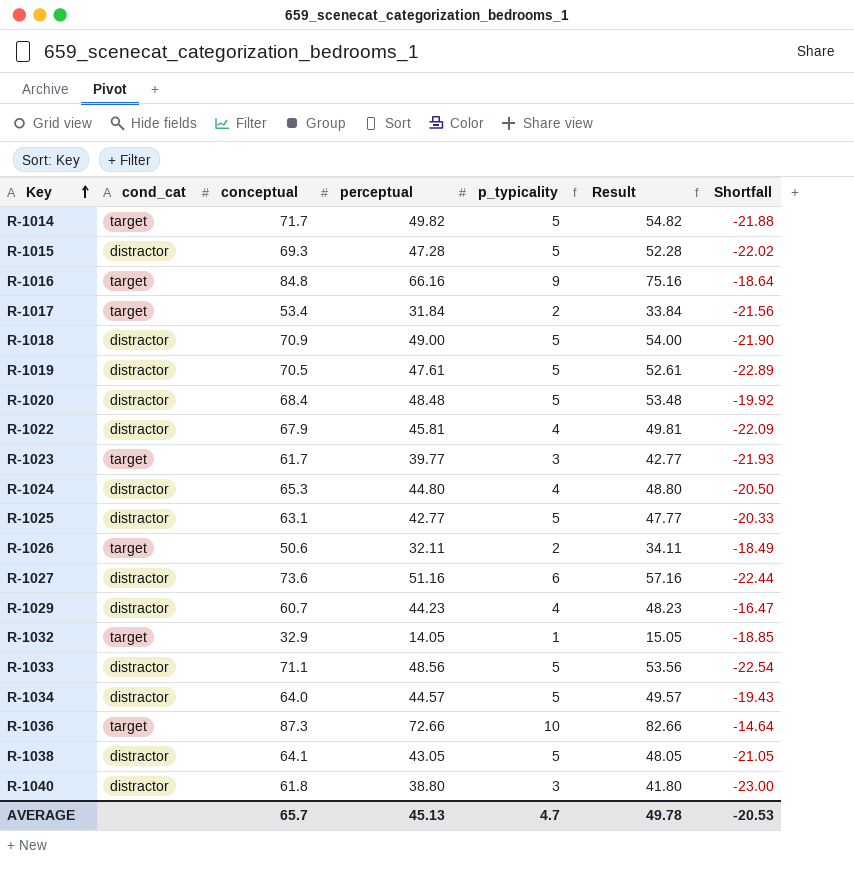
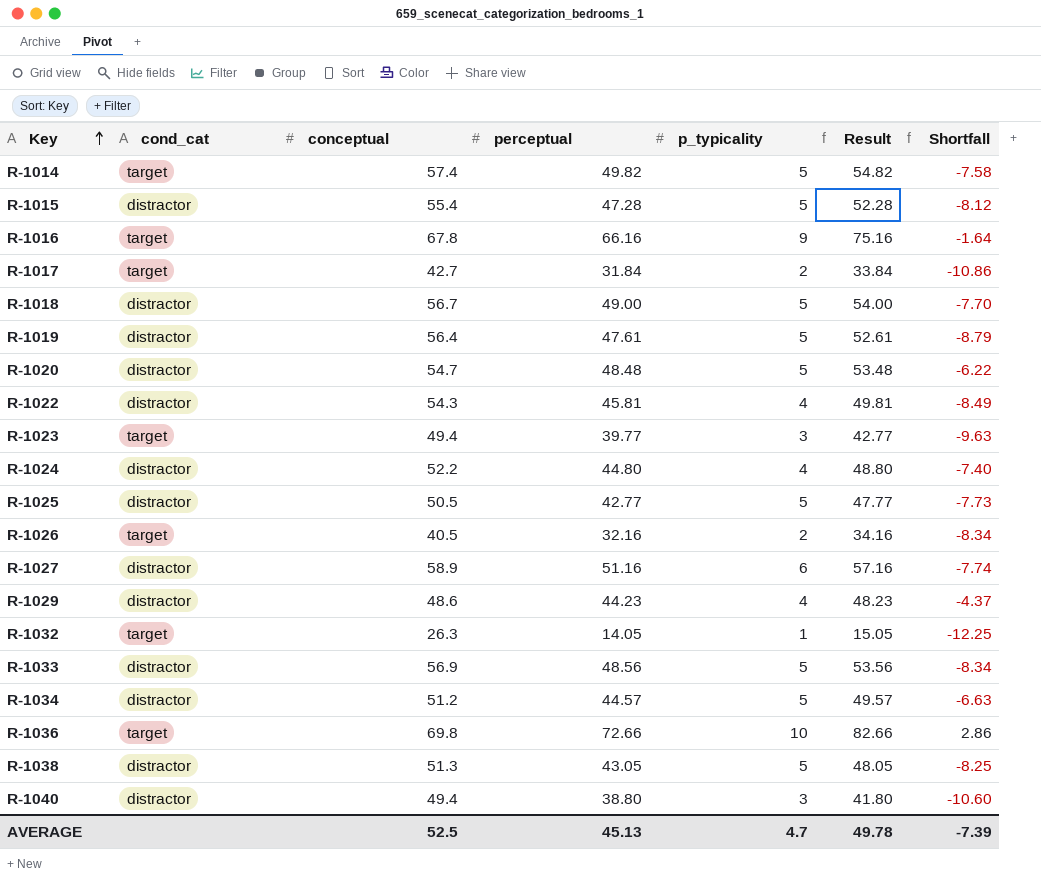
R-1014 | conceptual: 71.7 -> 57.4
R-1014 | Shortfall: -21.88 -> -7.58
R-1015 | conceptual: 69.3 -> 55.4
R-1015 | Shortfall: -22.02 -> -8.12
R-1016 | conceptual: 84.8 -> 67.8
R-1016 | Shortfall: -18.64 -> -1.64
R-1017 | conceptual: 53.4 -> 42.7
R-1017 | Shortfall: -21.56 -> -10.86
R-1018 | conceptual: 70.9 -> 56.7
R-1018 | Shortfall: -21.90 -> -7.70
R-1019 | conceptual: 70.5 -> 56.4
R-1019 | Shortfall: -22.89 -> -8.79
R-1020 | conceptual: 68.4 -> 54.7
R-1020 | Shortfall: -19.92 -> -6.22
R-1022 | conceptual: 67.9 -> 54.3
R-1022 | Shortfall: -22.09 -> -8.49
R-1023 | conceptual: 61.7 -> 49.4
R-1023 | Shortfall: -21.93 -> -9.63
R-1024 | conceptual: 65.3 -> 52.2
R-1024 | Shortfall: -20.50 -> -7.40
R-1025 | conceptual: 63.1 -> 50.5
R-1025 | Shortfall: -20.33 -> -7.73
R-1026 | conceptual: 50.6 -> 40.5
R-1026 | perceptual: 32.11 -> 32.16
R-1026 | Result: 34.11 -> 34.16
R-1026 | Shortfall: -18.49 -> -8.34
R-1027 | conceptual: 73.6 -> 58.9
R-1027 | Shortfall: -22.44 -> -7.74
R-1029 | conceptual: 60.7 -> 48.6
R-1029 | Shortfall: -16.47 -> -4.37
R-1032 | conceptual: 32.9 -> 26.3
R-1032 | Shortfall: -18.85 -> -12.25
R-1033 | conceptual: 71.1 -> 56.9
R-1033 | Shortfall: -22.54 -> -8.34
R-1034 | conceptual: 64.0 -> 51.2
R-1034 | Shortfall: -19.43 -> -6.63
R-1036 | conceptual: 87.3 -> 69.8
R-1036 | Shortfall: -14.64 -> 2.86
R-1038 | conceptual: 64.1 -> 51.3
R-1038 | Shortfall: -21.05 -> -8.25
R-1040 | conceptual: 61.8 -> 49.4
R-1040 | Shortfall: -23.00 -> -10.60
AVERAGE | conceptual: 65.7 -> 52.5
AVERAGE | Shortfall: -20.53 -> -7.39

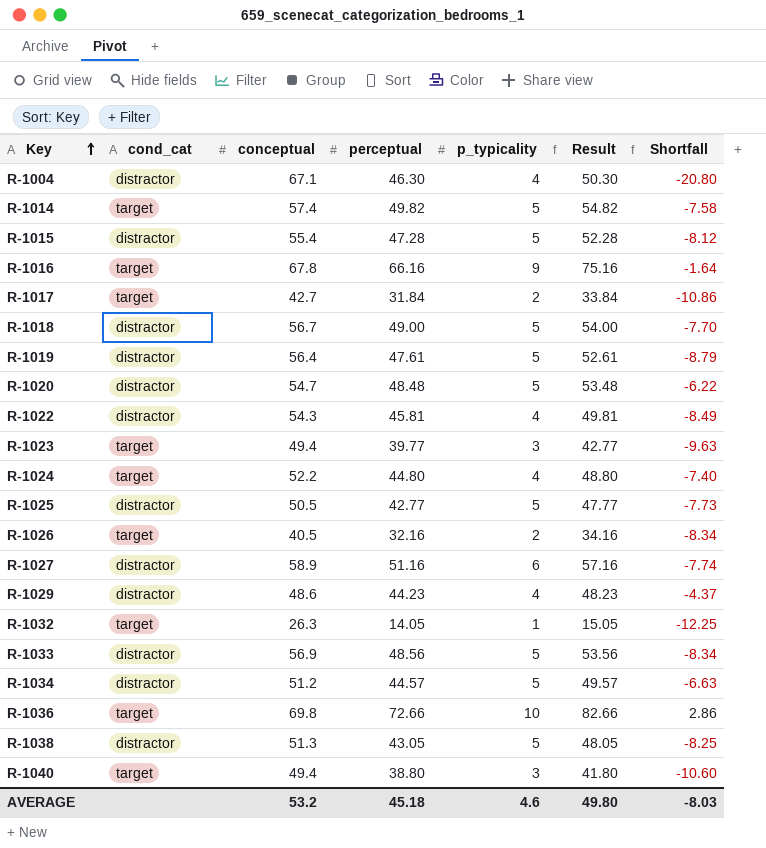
row R-1004: none -> distractor | 67.1 | 46.30 | 4 | 50.30 | -20.80
R-1024 | cond_cat: distractor -> target
R-1040 | cond_cat: distractor -> target
AVERAGE | conceptual: 52.5 -> 53.2
AVERAGE | perceptual: 45.13 -> 45.18
AVERAGE | p_typicality: 4.7 -> 4.6
AVERAGE | Result: 49.78 -> 49.80
AVERAGE | Shortfall: -7.39 -> -8.03

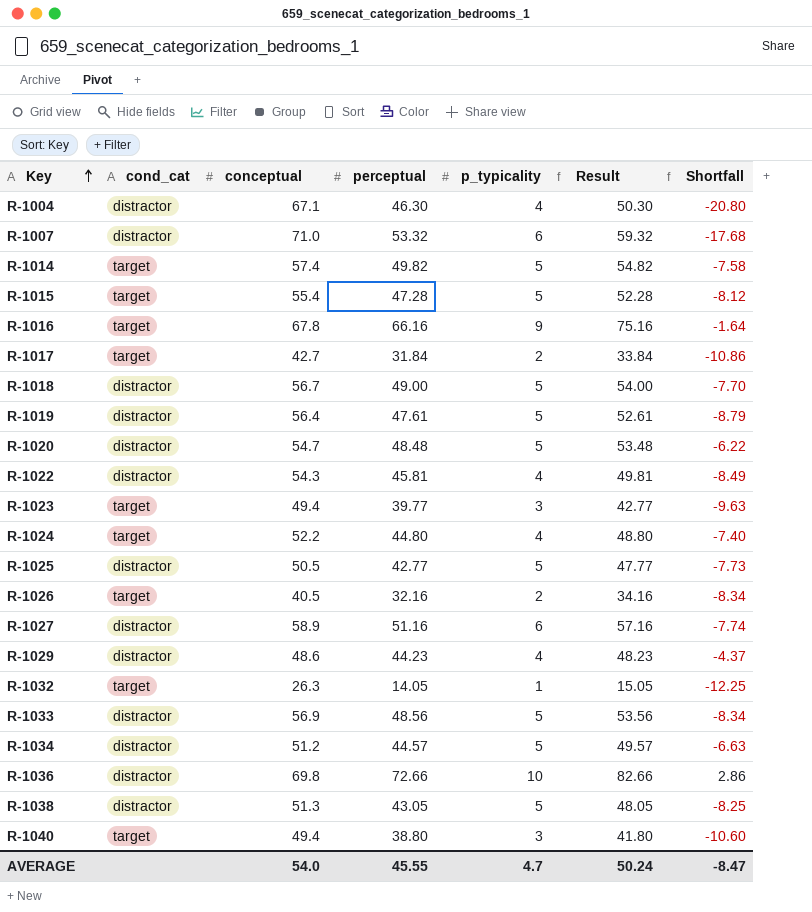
row R-1007: none -> distractor | 71.0 | 53.32 | 6 | 59.32 | -17.68
R-1015 | cond_cat: distractor -> target
R-1036 | cond_cat: target -> distractor
AVERAGE | conceptual: 53.2 -> 54.0
AVERAGE | perceptual: 45.18 -> 45.55
AVERAGE | p_typicality: 4.6 -> 4.7
AVERAGE | Result: 49.80 -> 50.24
AVERAGE | Shortfall: -8.03 -> -8.47

